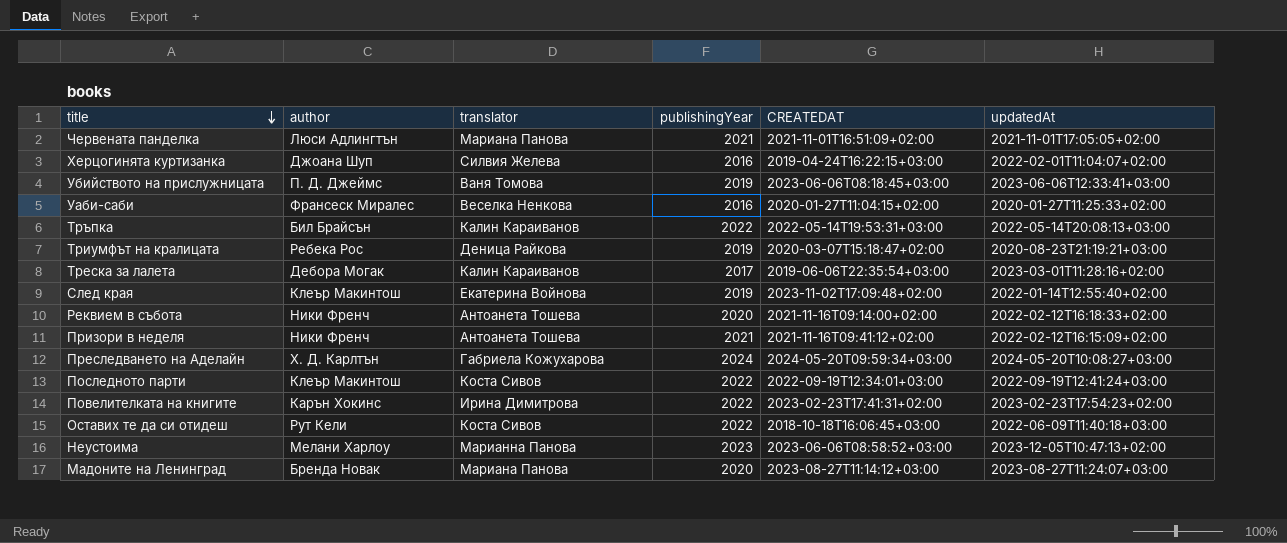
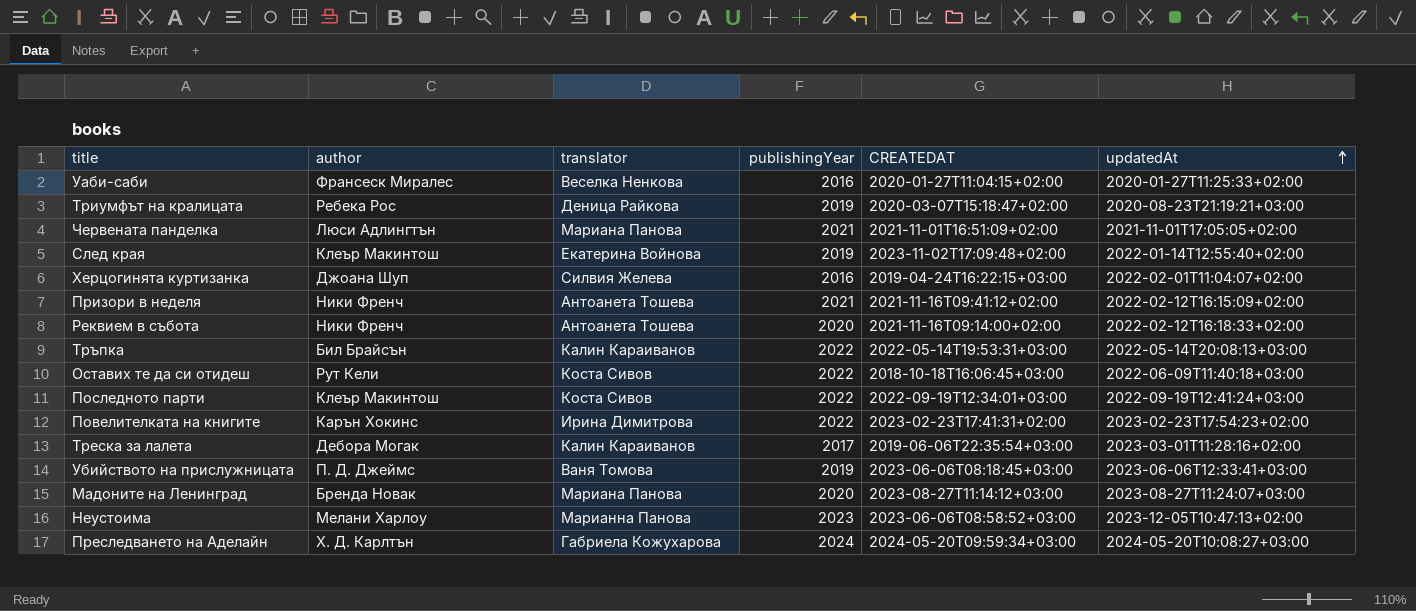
row order: title descending -> updatedAt ascending

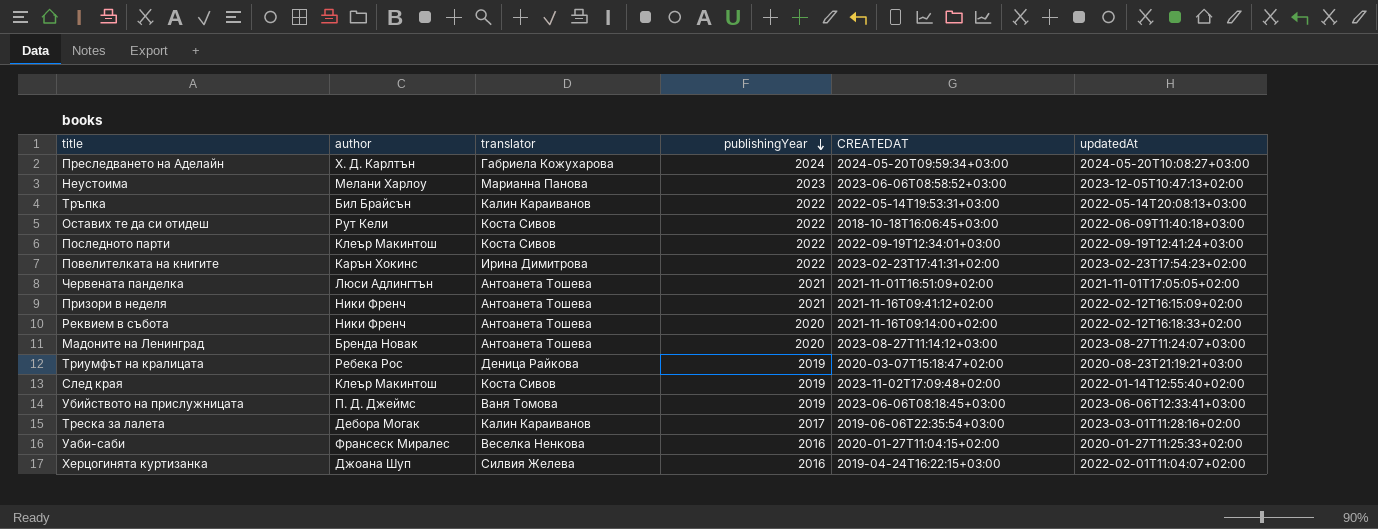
row order: updatedAt ascending -> publishingYear descending
Червената панделка | translator: Мариана Панова -> Антоанета Тошева
Мадоните на Ленинград | translator: Мариана Панова -> Антоанета Тошева
След края | translator: Екатерина Войнова -> Коста Сивов

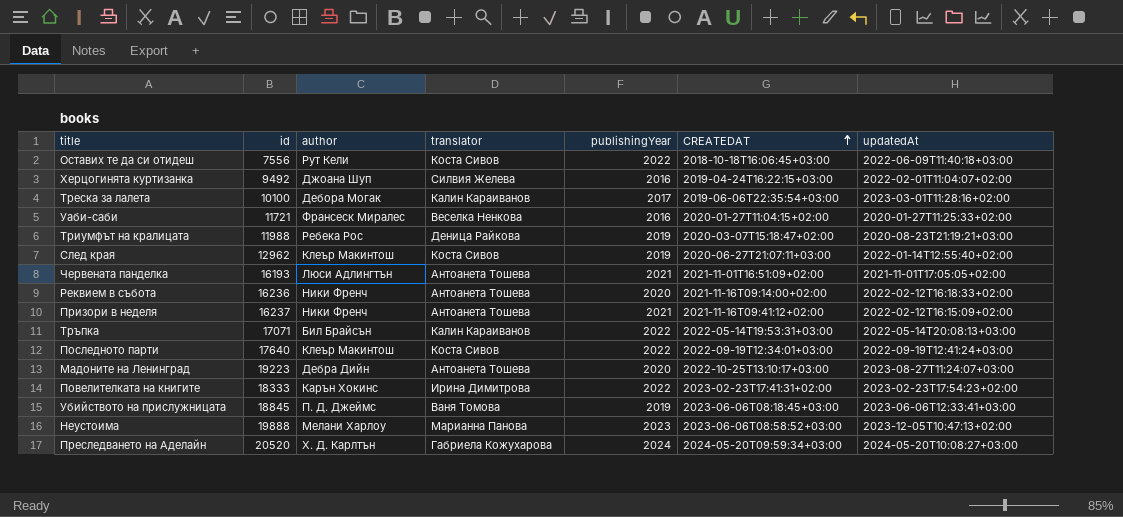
row order: publishingYear descending -> CREATEDAT ascending
column id | position: none -> 2
След края | CREATEDAT: 2023-11-02T17:09:48+02:00 -> 2020-06-27T21:07:11+03:00
Мадоните на Ленинград | author: Бренда Новак -> Дебра Дийн
Мадоните на Ленинград | CREATEDAT: 2023-08-27T11:14:12+03:00 -> 2022-10-25T13:10:17+03:00

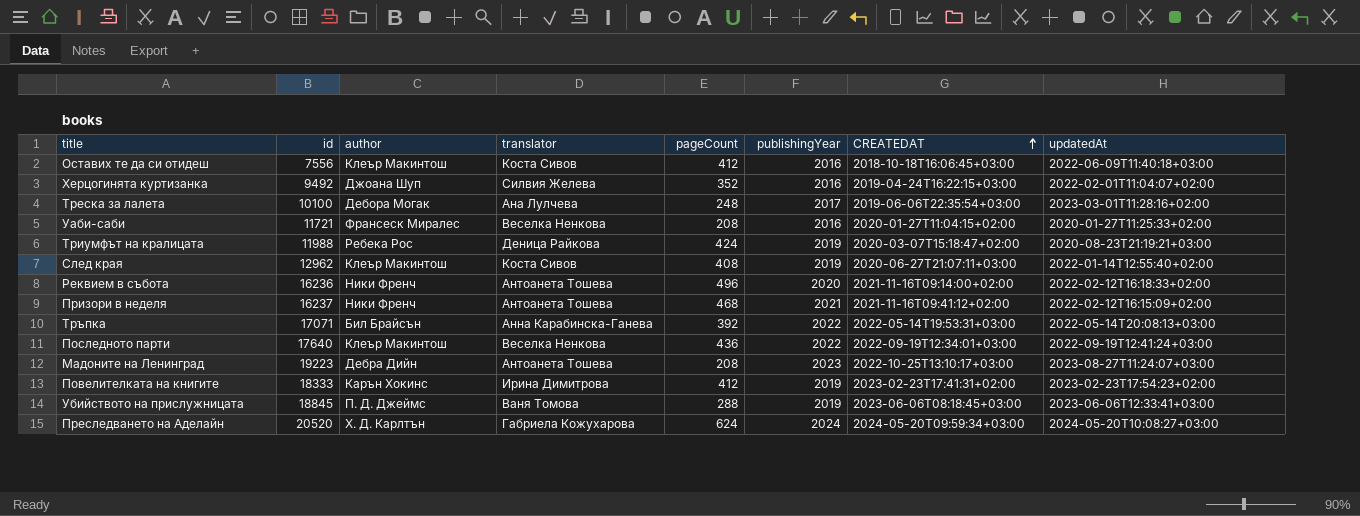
column pageCount | position: none -> 5
row Червената панделка: 16193 | Люси Адлингтън | Антоанета Тошева | 2021 | 2021-11-01T16:51:09+02:00 | 2021-11-01T17:05:05+02:00 -> none
row Неустоима: 19888 | Мелани Харлоу | Марианна Панова | 2023 | 2023-06-06T08:58:52+03:00 | 2023-12-05T10:47:13+02:00 -> none
Оставих те да си отидеш | author: Рут Кели -> Клеър Макинтош
Оставих те да си отидеш | publishingYear: 2022 -> 2016
Треска за лалета | translator: Калин Караиванов -> Ана Лулчева
Тръпка | translator: Калин Караиванов -> Анна Карабинска-Ганева
Последното парти | translator: Коста Сивов -> Веселка Ненкова
Мадоните на Ленинград | publishingYear: 2020 -> 2023
Повелителката на книгите | publishingYear: 2022 -> 2019

